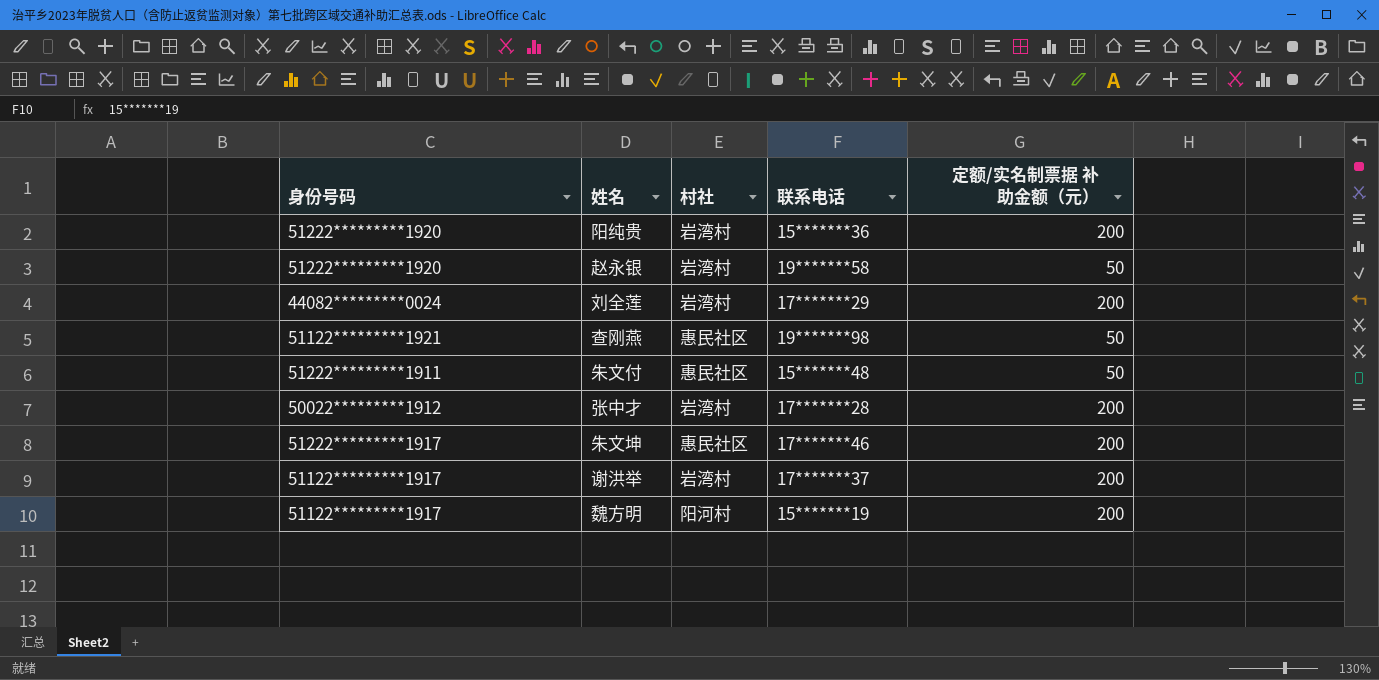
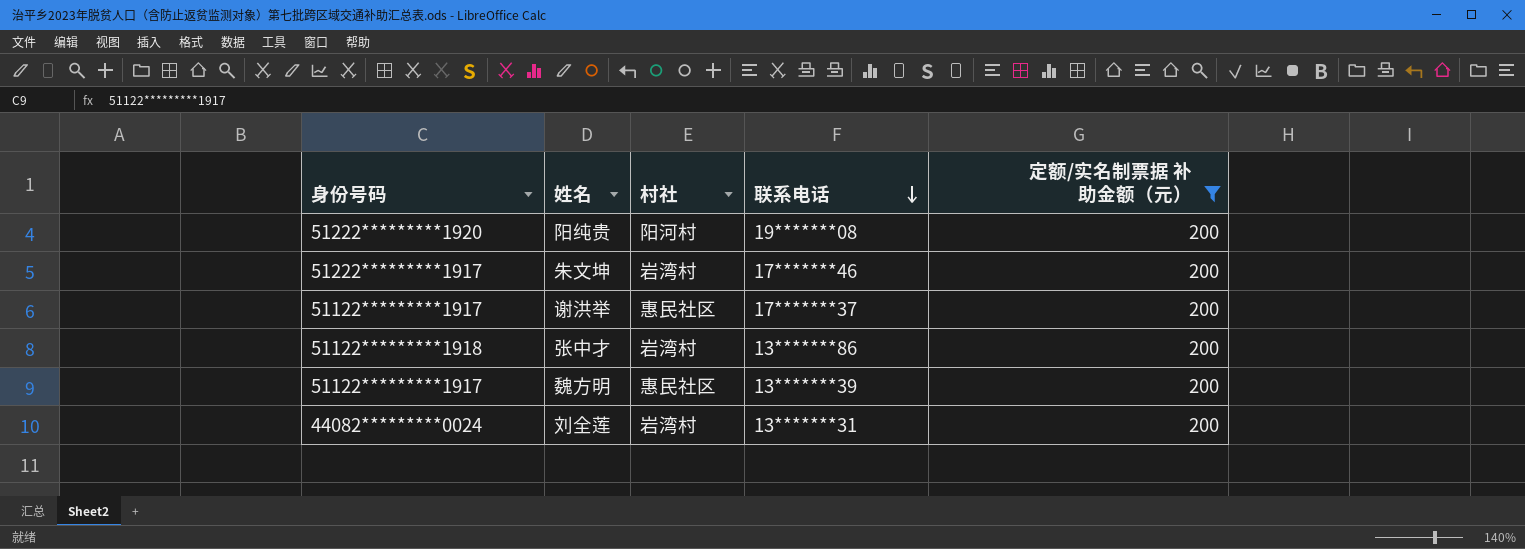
filter: none -> 定额/实名制票据 补助金额（元） = 200
row order: none -> 联系电话 descending
阳纯贵 | 村社: 岩湾村 -> 阳河村
阳纯贵 | 联系电话: 15*******36 -> 19*******08
朱文坤 | 村社: 惠民社区 -> 岩湾村
谢洪举 | 村社: 岩湾村 -> 惠民社区
张中才 | 身份号码: 50022*********1912 -> 51122*********1918
张中才 | 联系电话: 17*******28 -> 13*******86
魏方明 | 村社: 阳河村 -> 惠民社区
魏方明 | 联系电话: 15*******19 -> 13*******39
刘全莲 | 联系电话: 17*******29 -> 13*******31

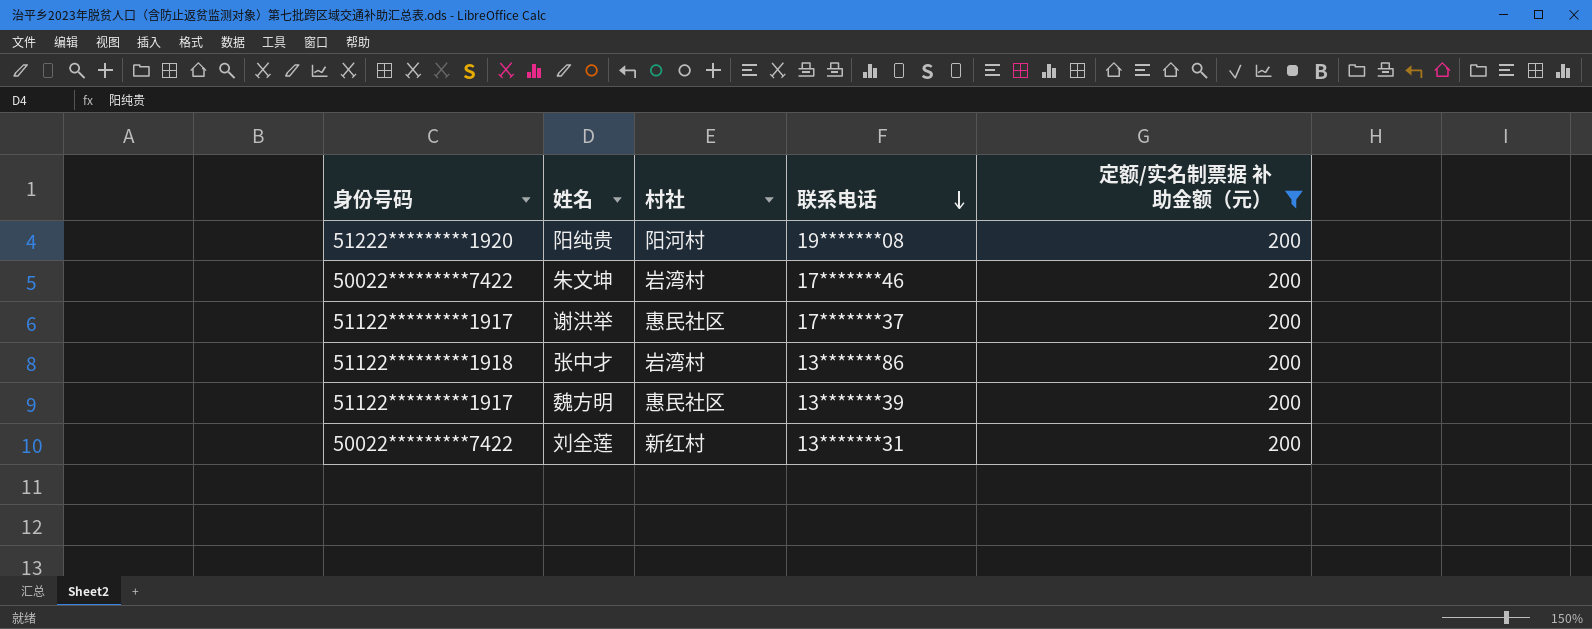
朱文坤 | 身份号码: 51222*********1917 -> 50022*********7422
刘全莲 | 身份号码: 44082*********0024 -> 50022*********7422
刘全莲 | 村社: 岩湾村 -> 新红村

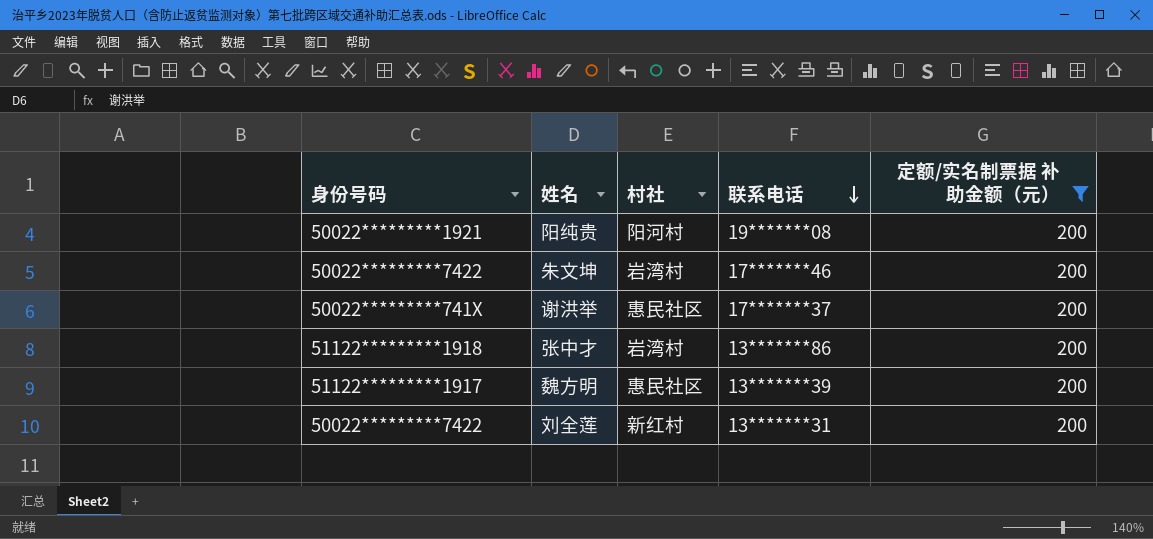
阳纯贵 | 身份号码: 51222*********1920 -> 50022*********1921
谢洪举 | 身份号码: 51122*********1917 -> 50022*********741X

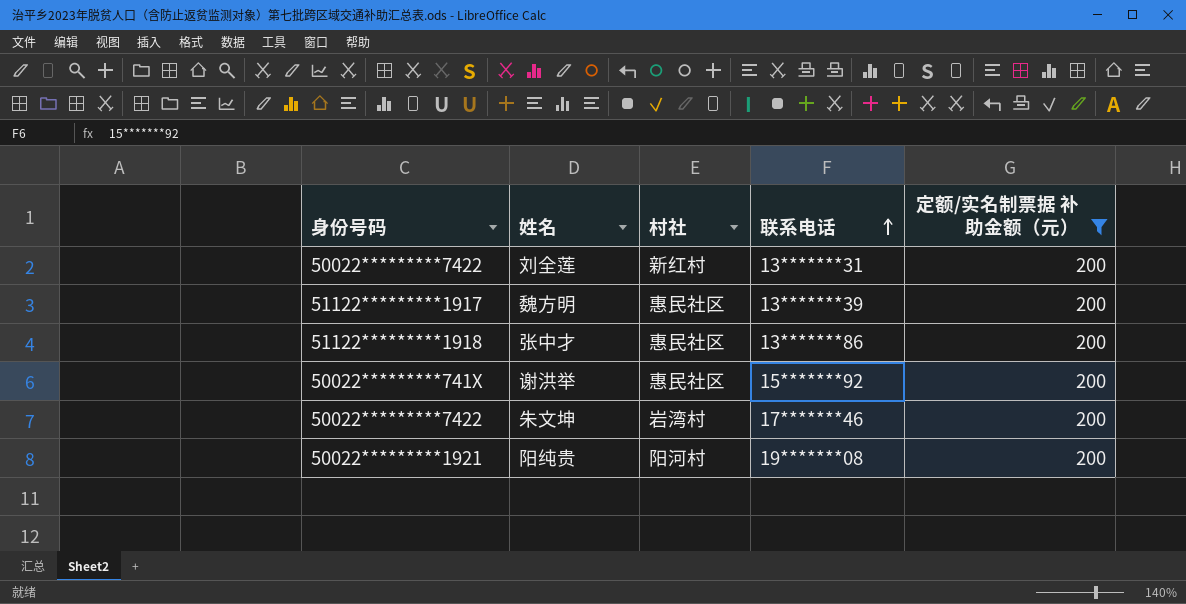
row order: 联系电话 descending -> 联系电话 ascending
张中才 | 村社: 岩湾村 -> 惠民社区
谢洪举 | 联系电话: 17*******37 -> 15*******92

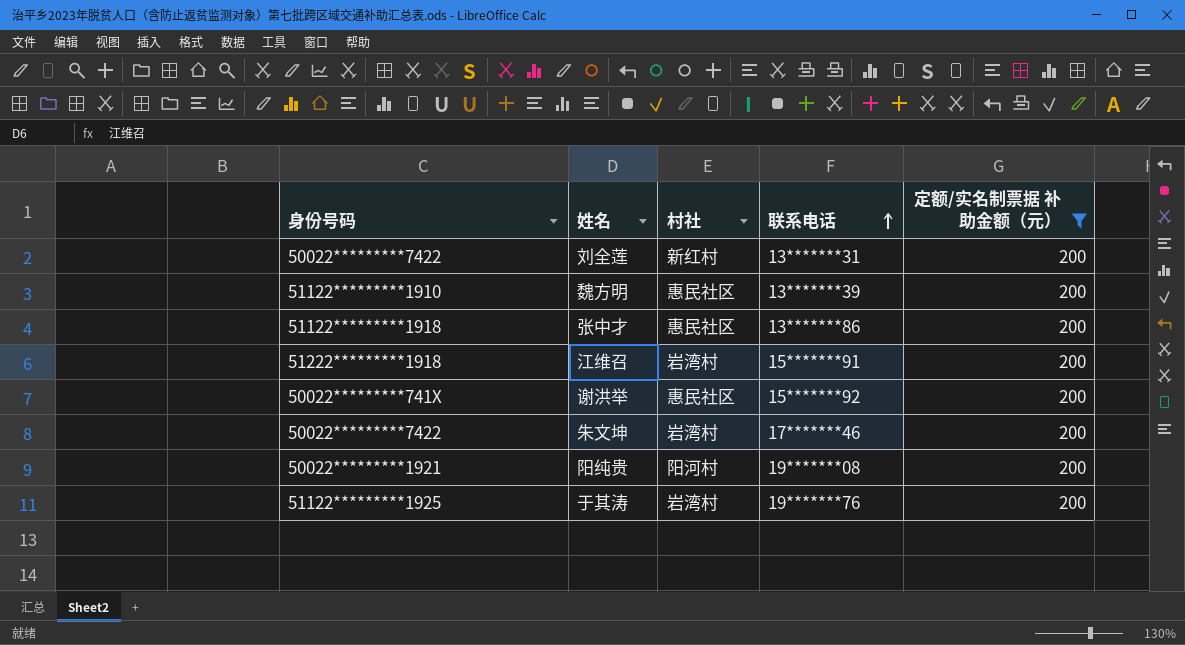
魏方明 | 身份号码: 51122*********1917 -> 51122*********1910
row 江维召: none -> 51222*********1918 | 岩湾村 | 15*******91 | 200
row 于其涛: none -> 51122*********1925 | 岩湾村 | 19*******76 | 200

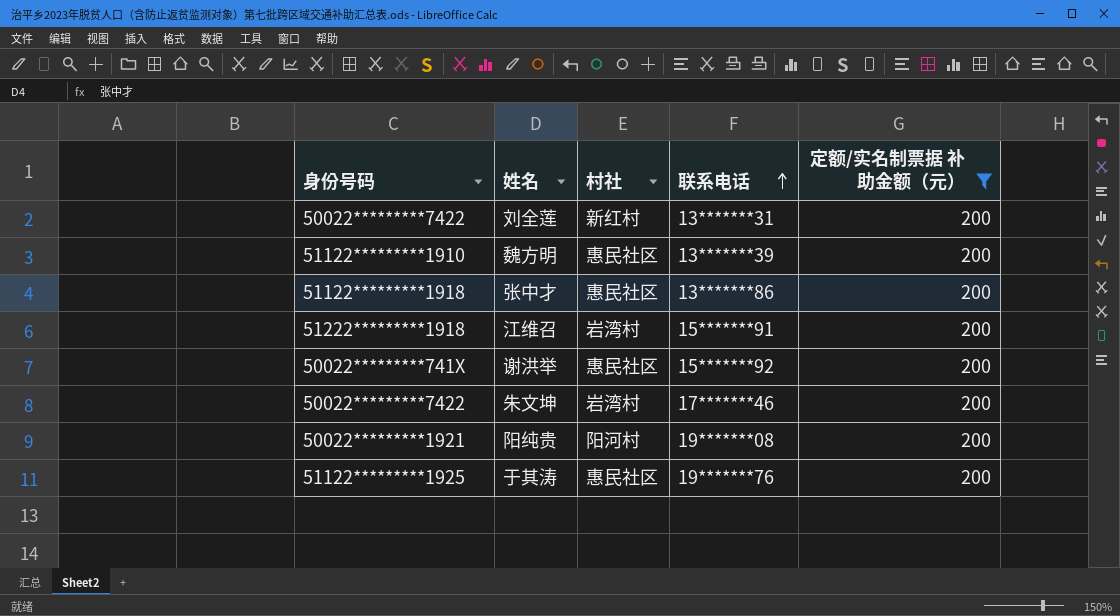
于其涛 | 村社: 岩湾村 -> 惠民社区

